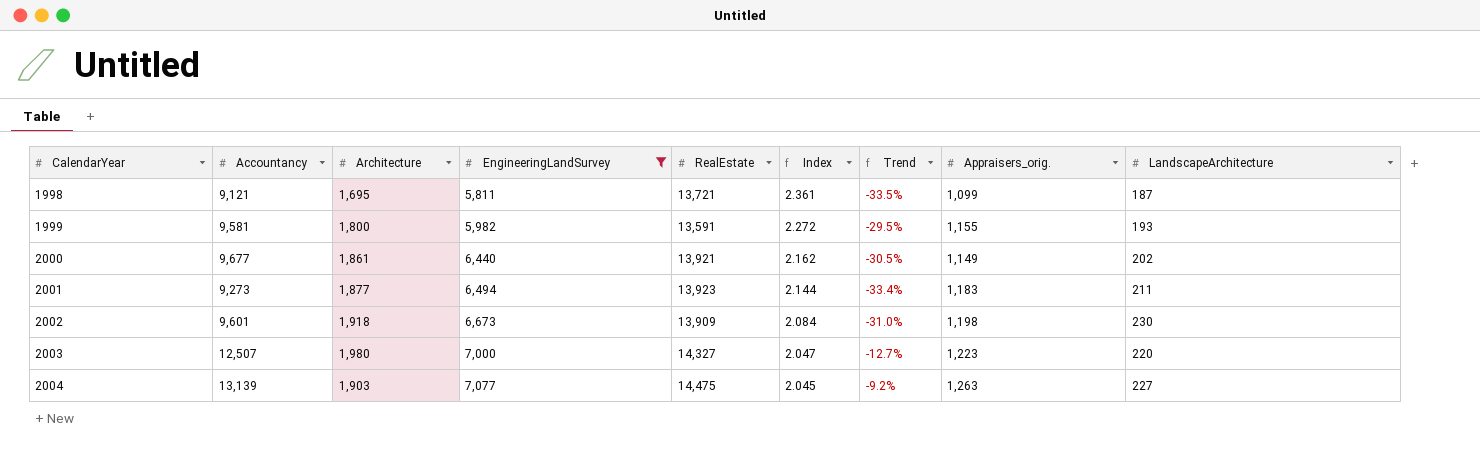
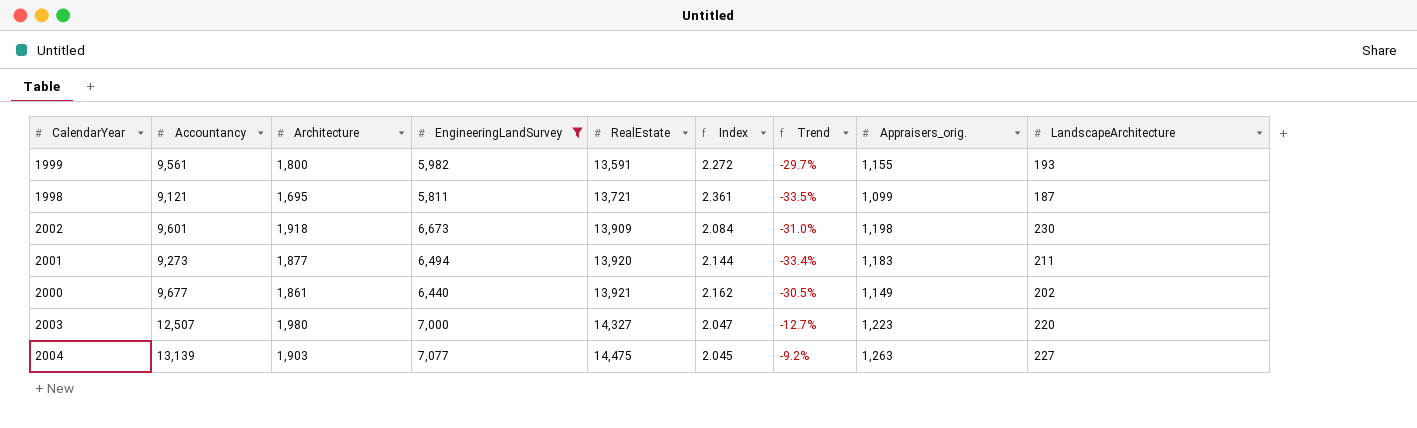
row order: CalendarYear ascending -> RealEstate ascending
1999 | Accountancy: 9,581 -> 9,561
1999 | Trend: -29.5% -> -29.7%
2001 | RealEstate: 13,923 -> 13,920

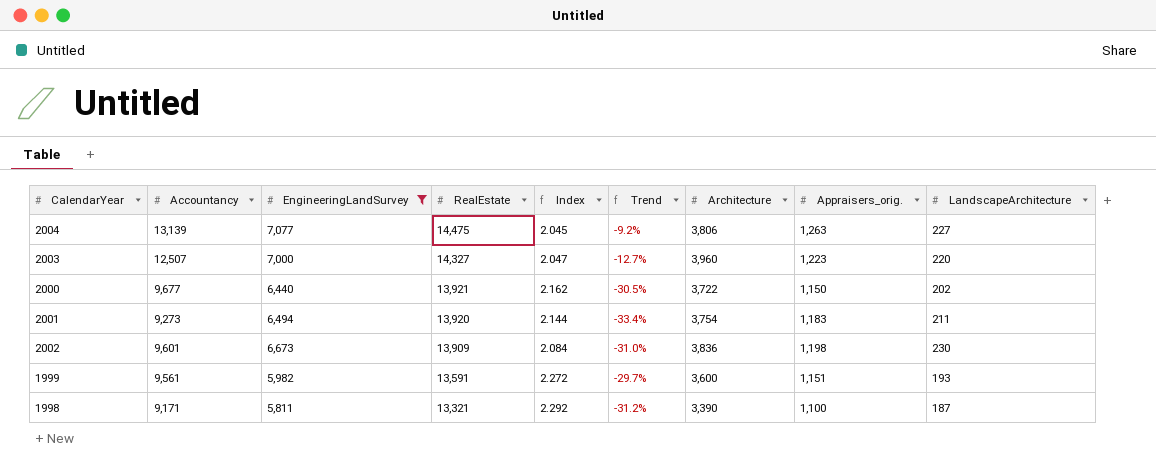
row order: RealEstate ascending -> RealEstate descending
column Architecture | position: 3 -> 7
2004 | Architecture: 1,903 -> 3,806
2003 | Architecture: 1,980 -> 3,960
2000 | Architecture: 1,861 -> 3,722
2000 | Appraisers_orig.: 1,149 -> 1,150
2001 | Architecture: 1,877 -> 3,754
2002 | Architecture: 1,918 -> 3,836
1999 | Architecture: 1,800 -> 3,600
1999 | Appraisers_orig.: 1,155 -> 1,151
1998 | Accountancy: 9,121 -> 9,171
1998 | RealEstate: 13,721 -> 13,321
1998 | Index: 2.361 -> 2.292
1998 | Trend: -33.5% -> -31.2%
1998 | Architecture: 1,695 -> 3,390
1998 | Appraisers_orig.: 1,099 -> 1,100

